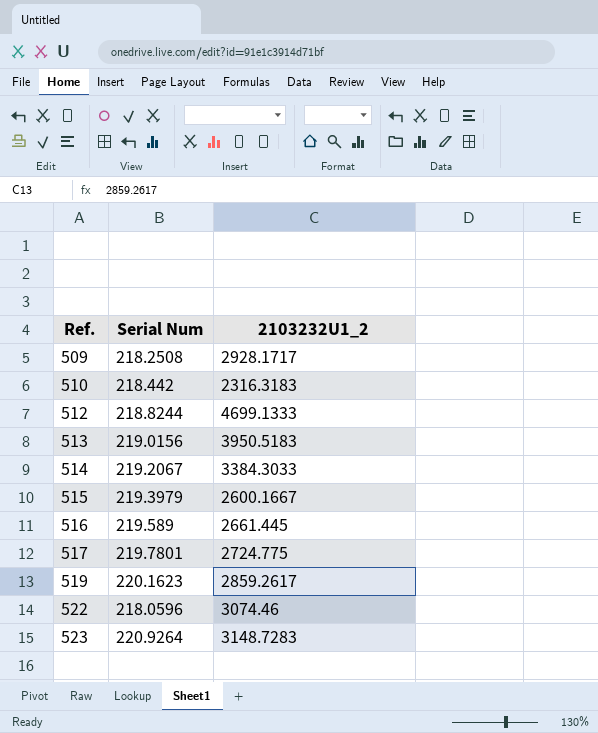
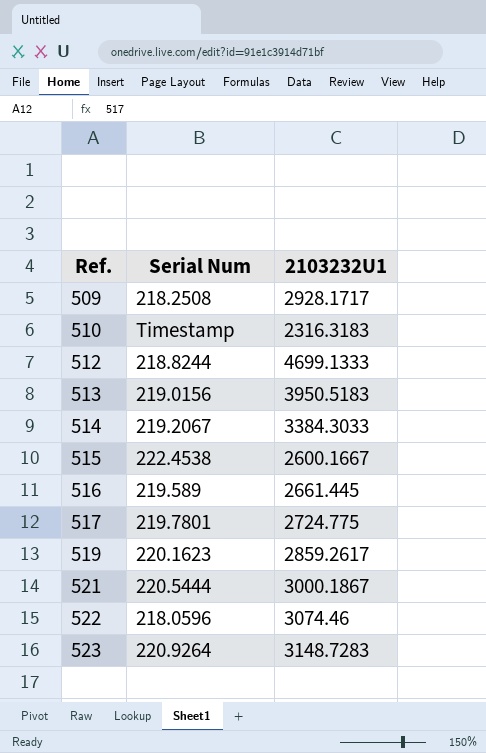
column name: 2103232U1_2 -> 2103232U1
510 | Serial Num: 218.442 -> Timestamp
515 | Serial Num: 219.3979 -> 222.4538
row 521: none -> 220.5444 | 3000.1867

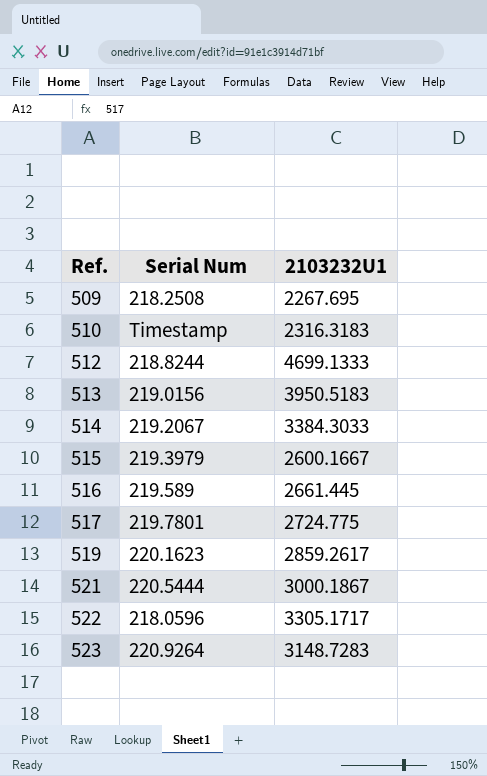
509 | 2103232U1: 2928.1717 -> 2267.695
515 | Serial Num: 222.4538 -> 219.3979
522 | 2103232U1: 3074.46 -> 3305.1717

